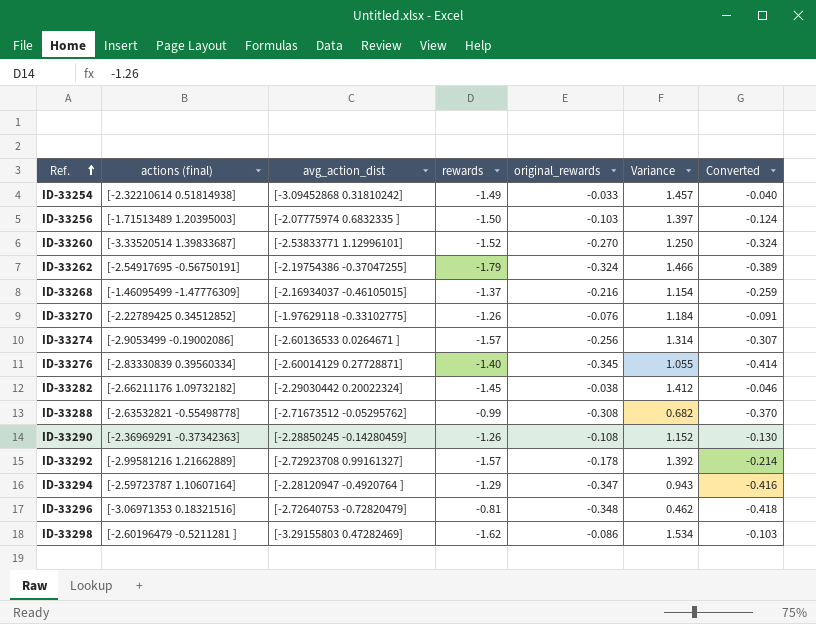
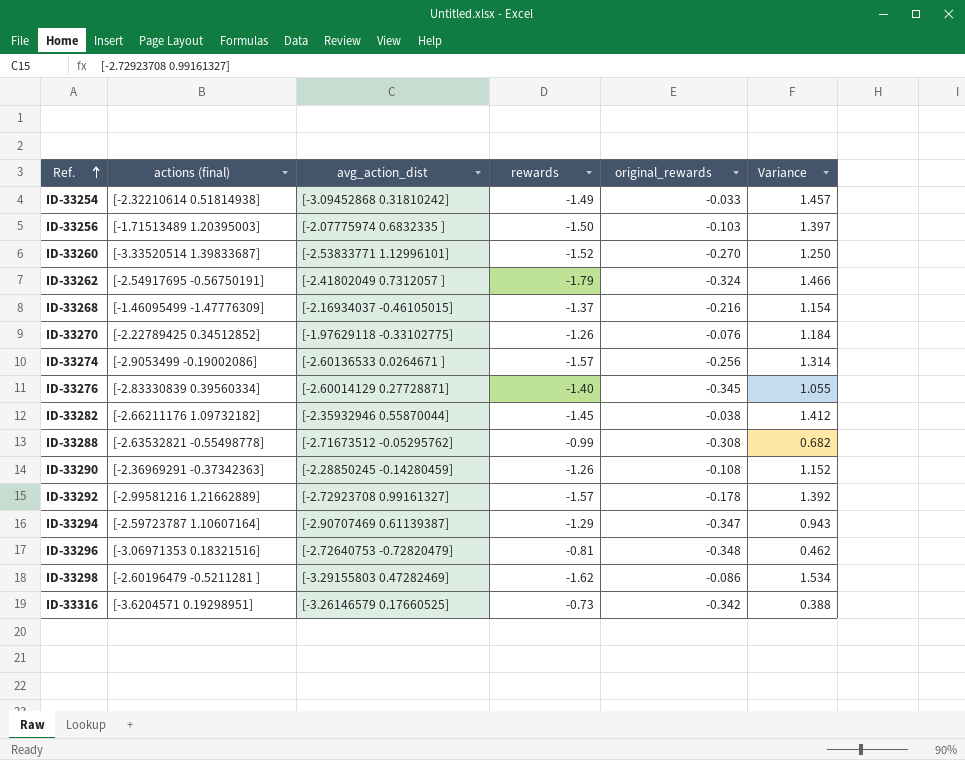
column Converted | formula: [original_rewards] * 1.2 -> none
ID-33262 | avg_action_dist: [-2.19754386 -0.37047255] -> [-2.41802049 0.7312057 ]
ID-33282 | avg_action_dist: [-2.29030442 0.20022324] -> [-2.35932946 0.55870044]
ID-33294 | avg_action_dist: [-2.28120947 -0.4920764 ] -> [-2.90707469 0.61139387]
row ID-33316: none -> [-3.6204571 0.19298951] | [-3.26146579 0.17660525] | -0.73 | -0.342 | 0.388

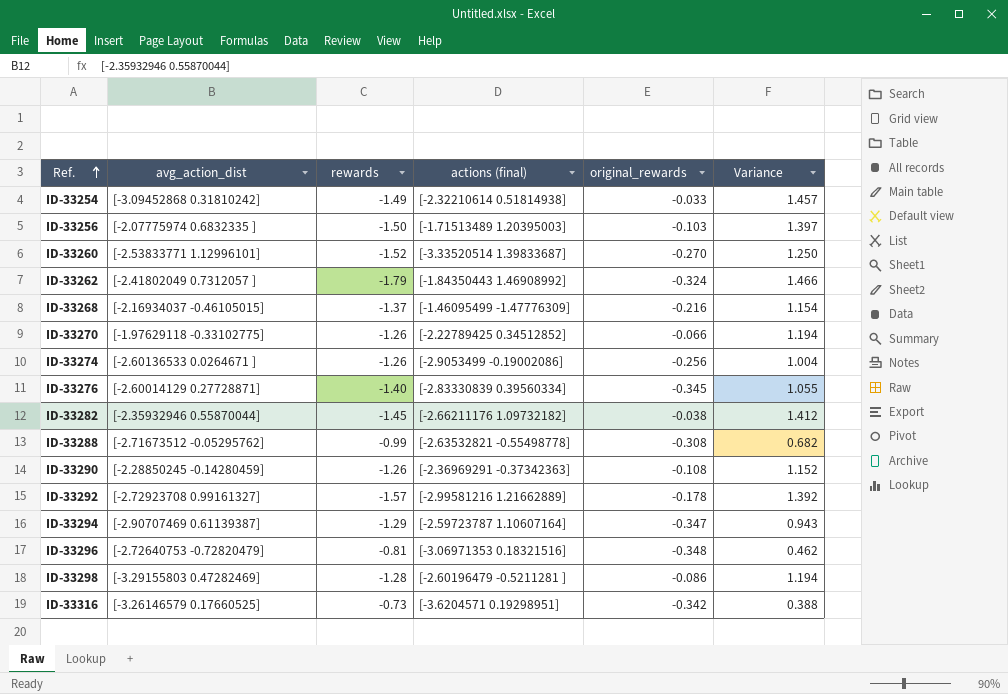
column actions (final) | position: 2 -> 4
ID-33262 | actions (final): [-2.54917695 -0.56750191] -> [-1.84350443 1.46908992]
ID-33270 | original_rewards: -0.076 -> -0.066
ID-33270 | Variance: 1.184 -> 1.194
ID-33274 | rewards: -1.57 -> -1.26
ID-33274 | Variance: 1.314 -> 1.004
ID-33298 | rewards: -1.62 -> -1.28
ID-33298 | Variance: 1.534 -> 1.194

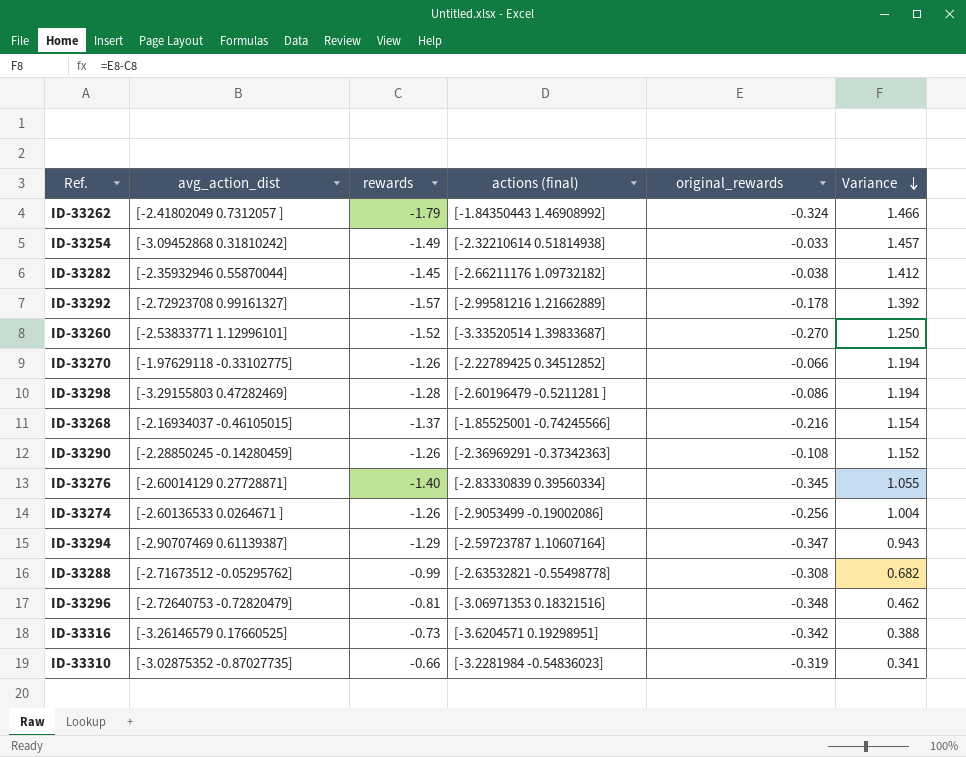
row order: Ref. ascending -> Variance descending
row ID-33256: [-2.07775974 0.6832335 ] | -1.50 | [-1.71513489 1.20395003] | -0.103 | 1.397 -> none
ID-33268 | actions (final): [-1.46095499 -1.47776309] -> [-1.85525001 -0.74245566]
row ID-33310: none -> [-3.02875352 -0.87027735] | -0.66 | [-3.2281984 -0.54836023] | -0.319 | 0.341

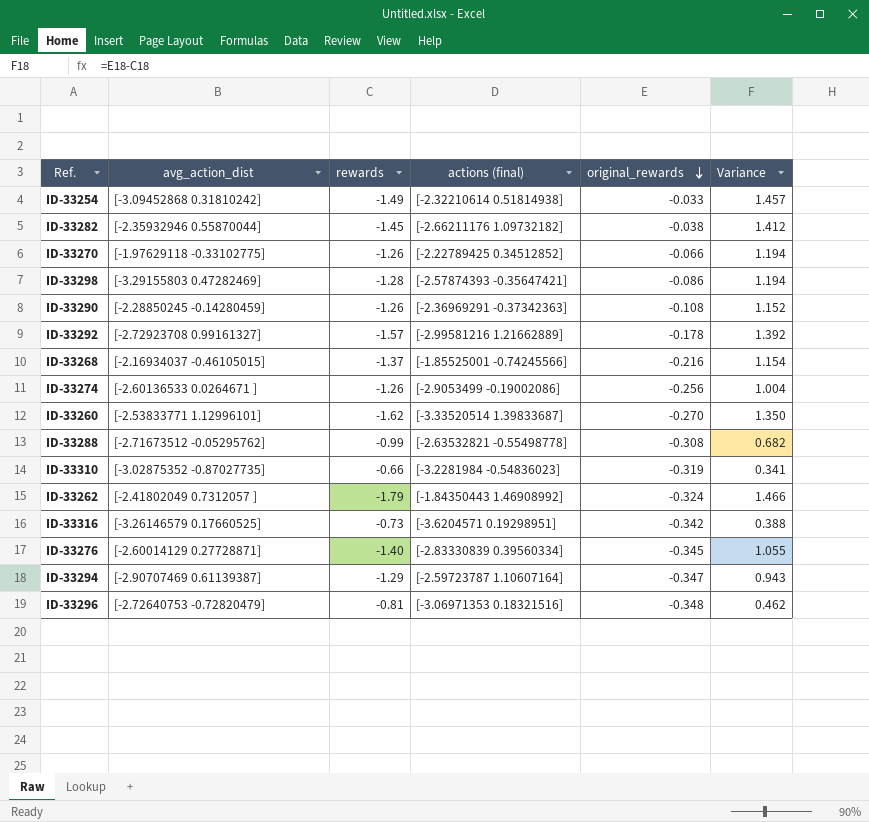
row order: Variance descending -> original_rewards descending
ID-33298 | actions (final): [-2.60196479 -0.5211281 ] -> [-2.57874393 -0.35647421]
ID-33260 | rewards: -1.52 -> -1.62
ID-33260 | Variance: 1.250 -> 1.350

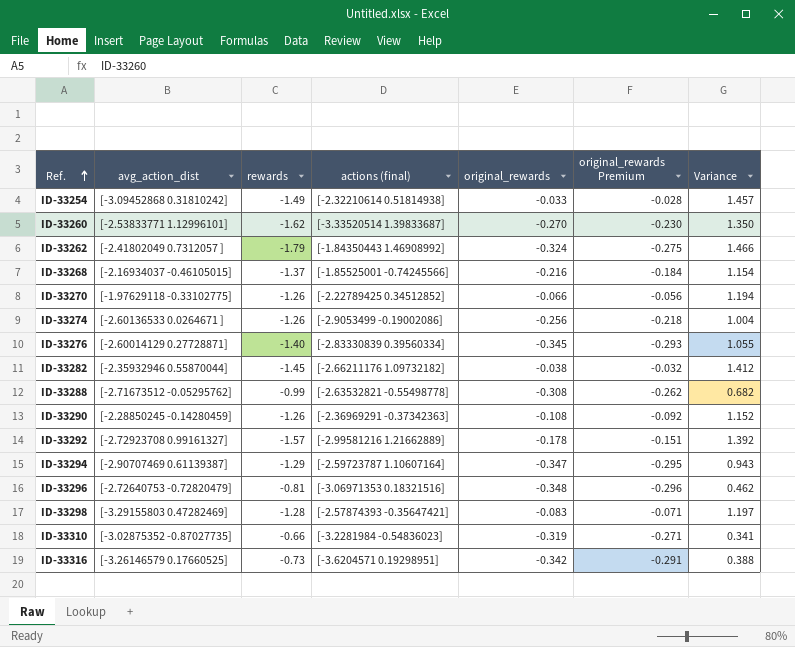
row order: original_rewards descending -> Ref. ascending
column original_rewards Premium | formula: none -> [original_rewards] * 0.85
ID-33298 | original_rewards: -0.086 -> -0.083
ID-33298 | Variance: 1.194 -> 1.197

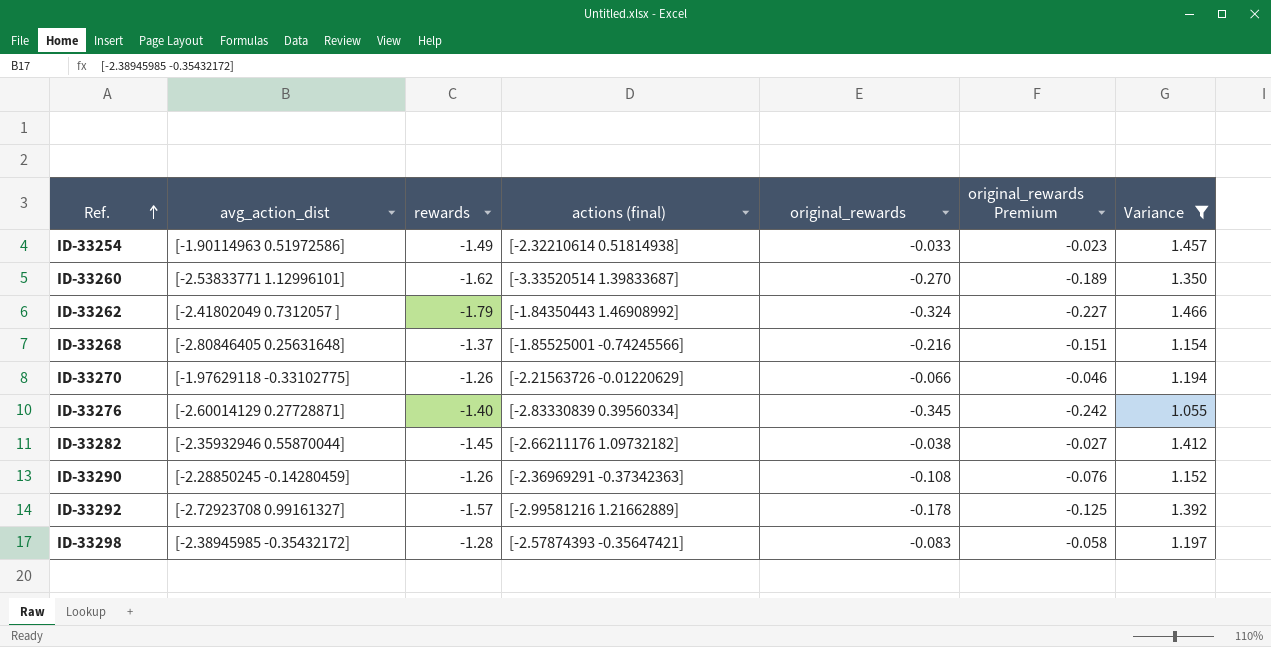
filter: none -> Variance >= 1.055
column original_rewards Premium | formula: [original_rewards] * 0.85 -> [original_rewards] * 0.7
ID-33254 | avg_action_dist: [-3.09452868 0.31810242] -> [-1.90114963 0.51972586]
ID-33268 | avg_action_dist: [-2.16934037 -0.46105015] -> [-2.80846405 0.25631648]
ID-33270 | actions (final): [-2.22789425 0.34512852] -> [-2.21563726 -0.01220629]
ID-33298 | avg_action_dist: [-3.29155803 0.47282469] -> [-2.38945985 -0.35432172]

